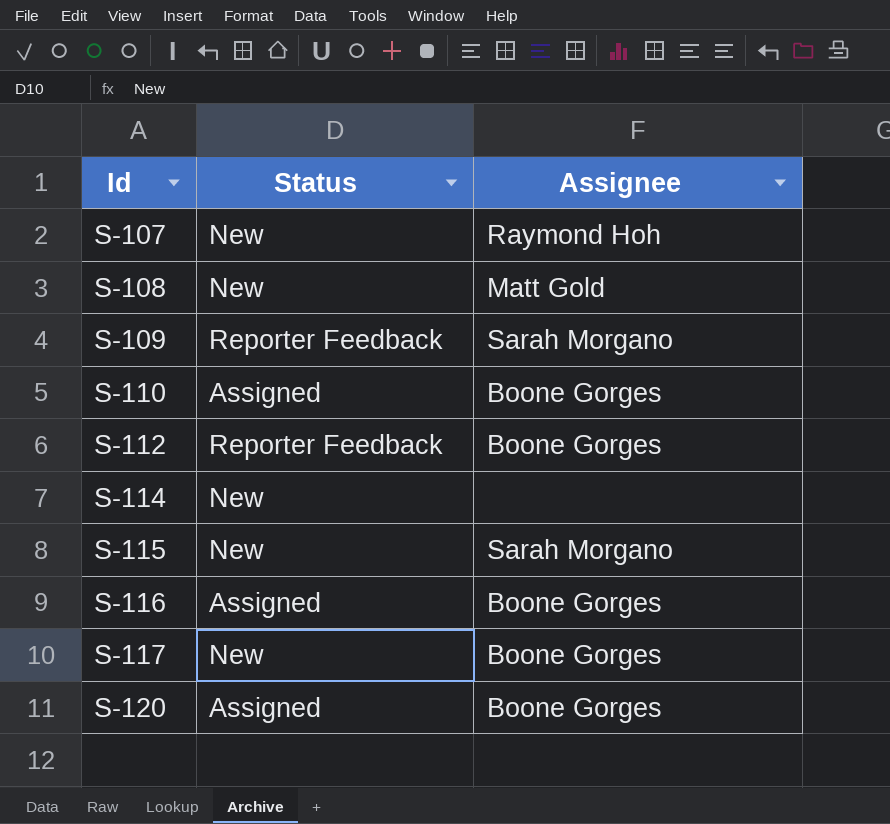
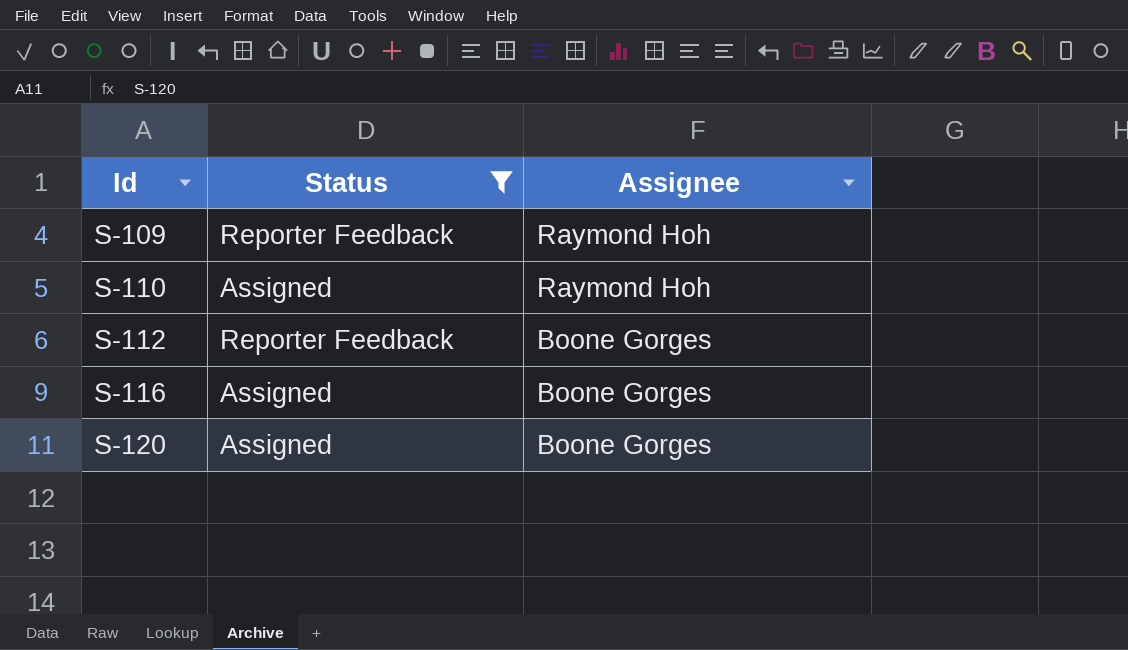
filter: none -> Status != New
S-109 | Assignee: Sarah Morgano -> Raymond Hoh
S-110 | Assignee: Boone Gorges -> Raymond Hoh

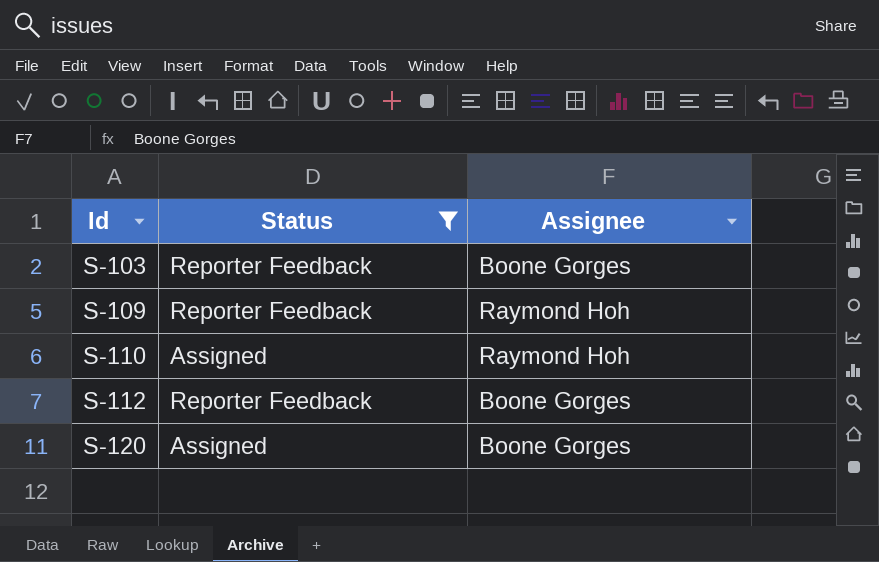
row S-116: Assigned | Boone Gorges -> none
row S-103: none -> Reporter Feedback | Boone Gorges

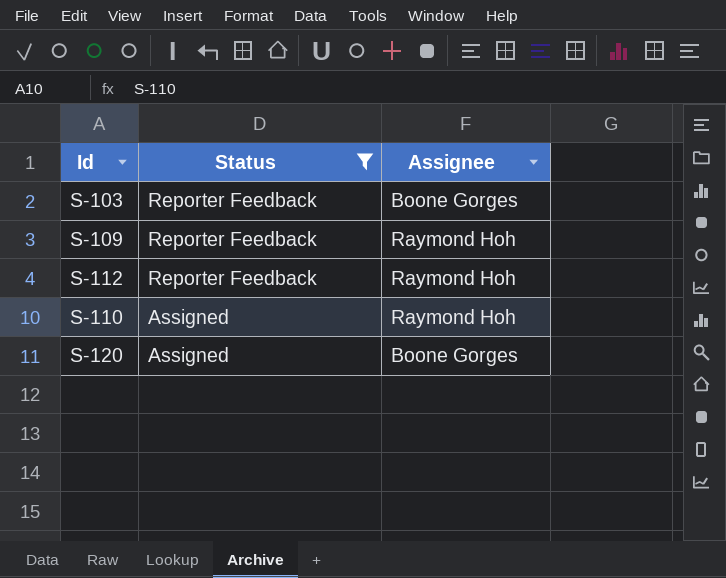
row order: Id ascending -> Status descending
S-112 | Assignee: Boone Gorges -> Raymond Hoh

